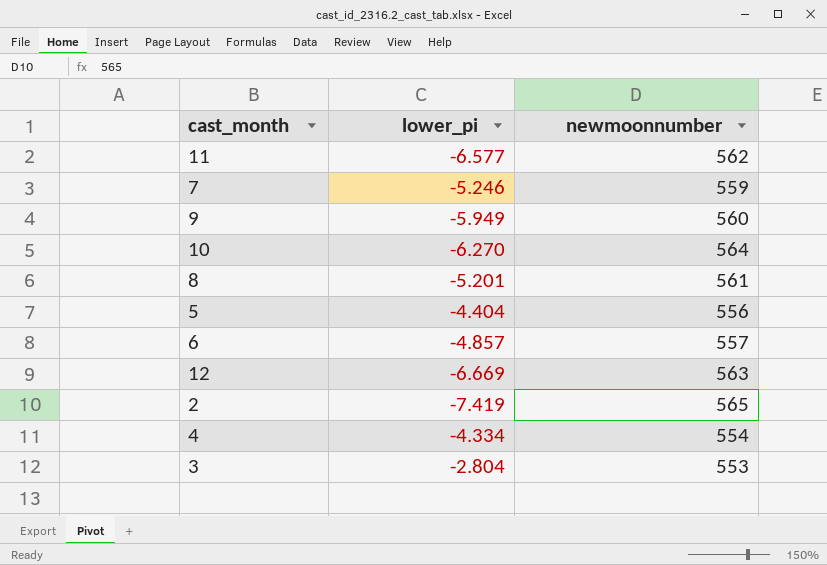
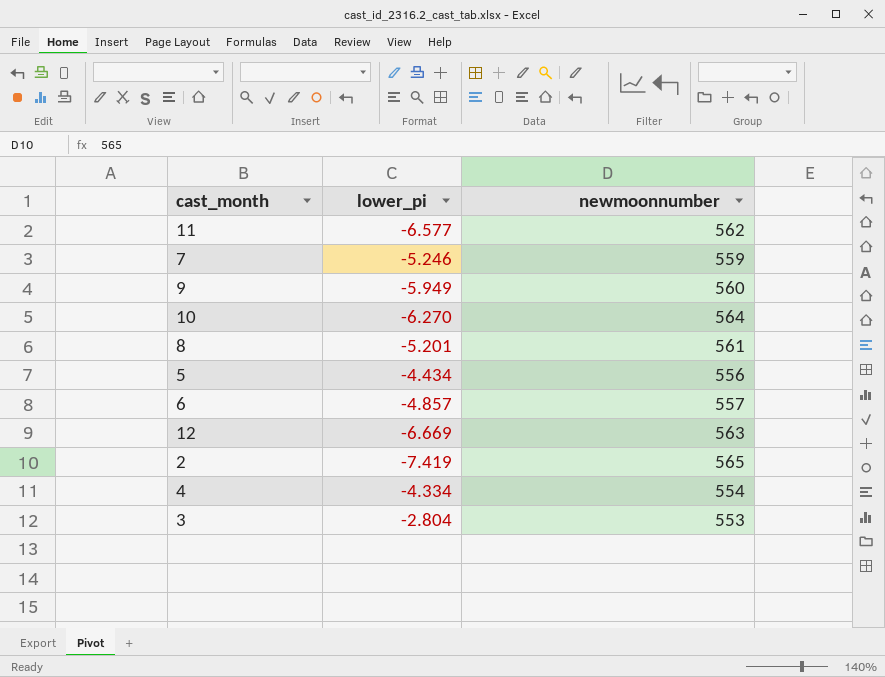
5 | lower_pi: -4.404 -> -4.434

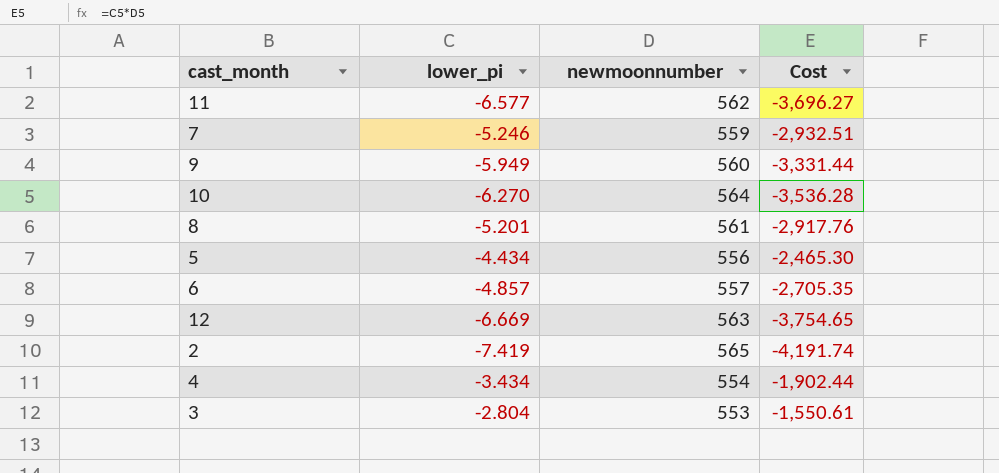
column Cost | formula: none -> [lower_pi] * [newmoonnumber]
4 | lower_pi: -4.334 -> -3.434

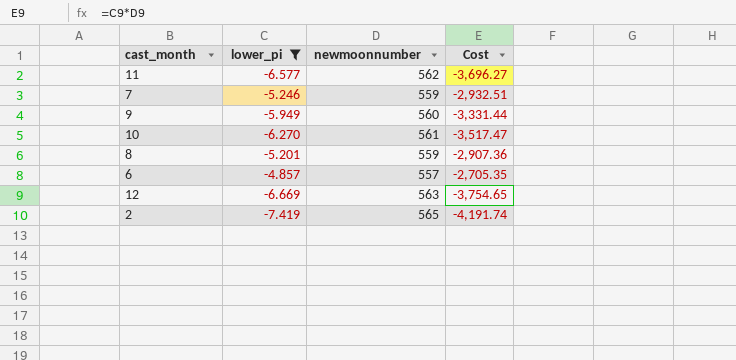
filter: none -> lower_pi <= -4.857
10 | newmoonnumber: 564 -> 561
10 | Cost: -3,536.28 -> -3,517.47
8 | newmoonnumber: 561 -> 559
8 | Cost: -2,917.76 -> -2,907.36

